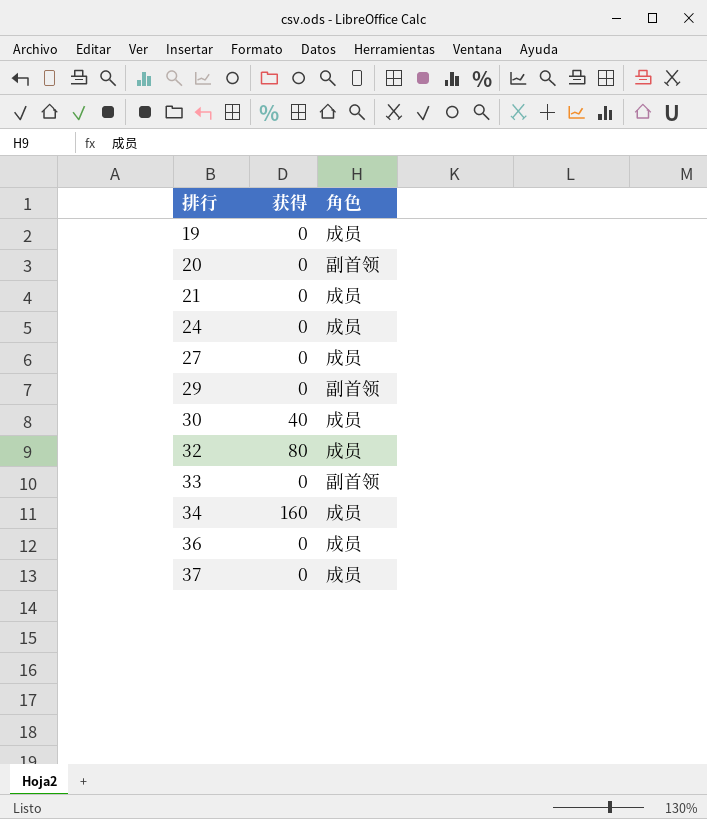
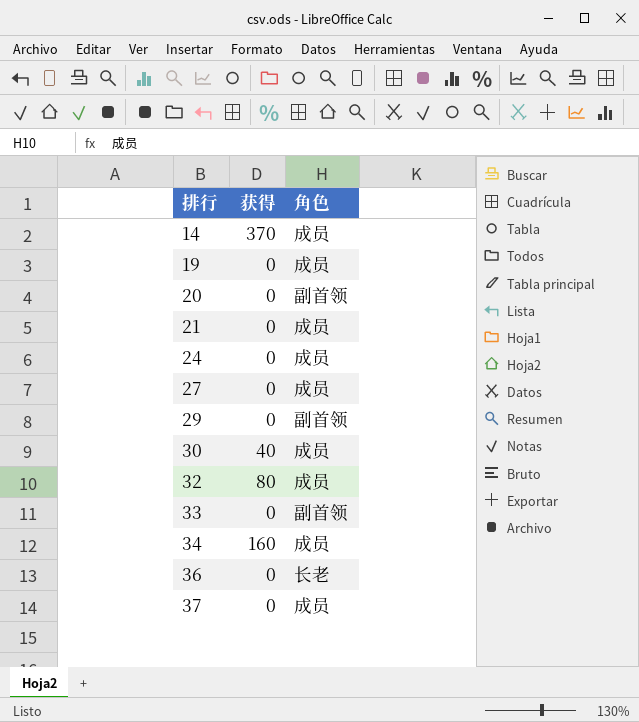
row 14: none -> 370 | 成员
36 | 角色: 成员 -> 长老

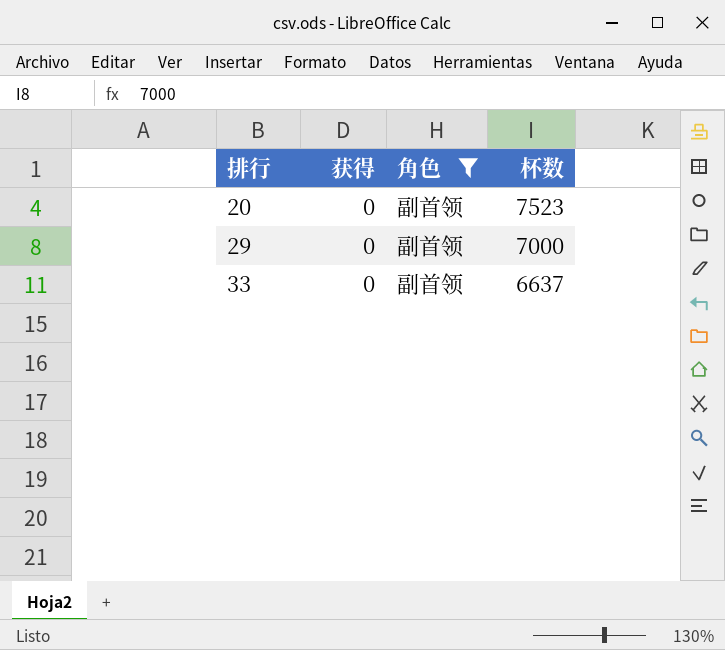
filter: none -> 角色 = 副首领
column 杯数 | position: none -> 4

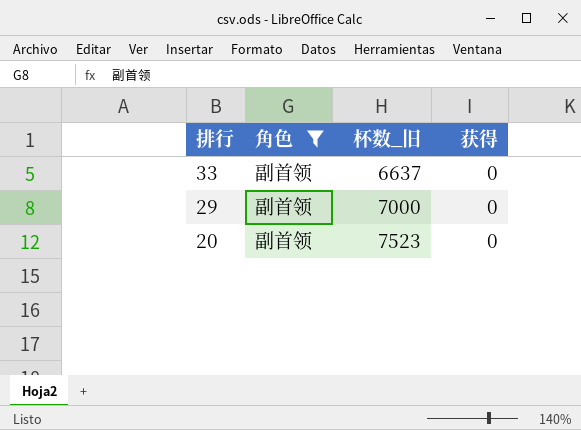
row order: 排行 ascending -> 排行 descending
column name: 杯数 -> 杯数_旧
column 获得 | position: 2 -> 4

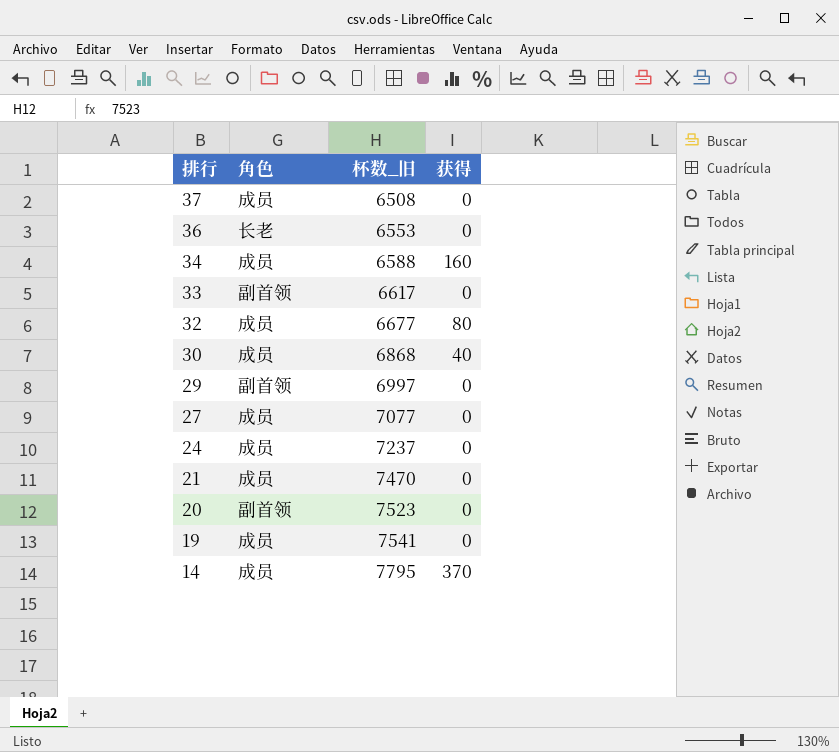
filter: 角色 = 副首领 -> none
33 | 杯数_旧: 6637 -> 6617
29 | 杯数_旧: 7000 -> 6997

